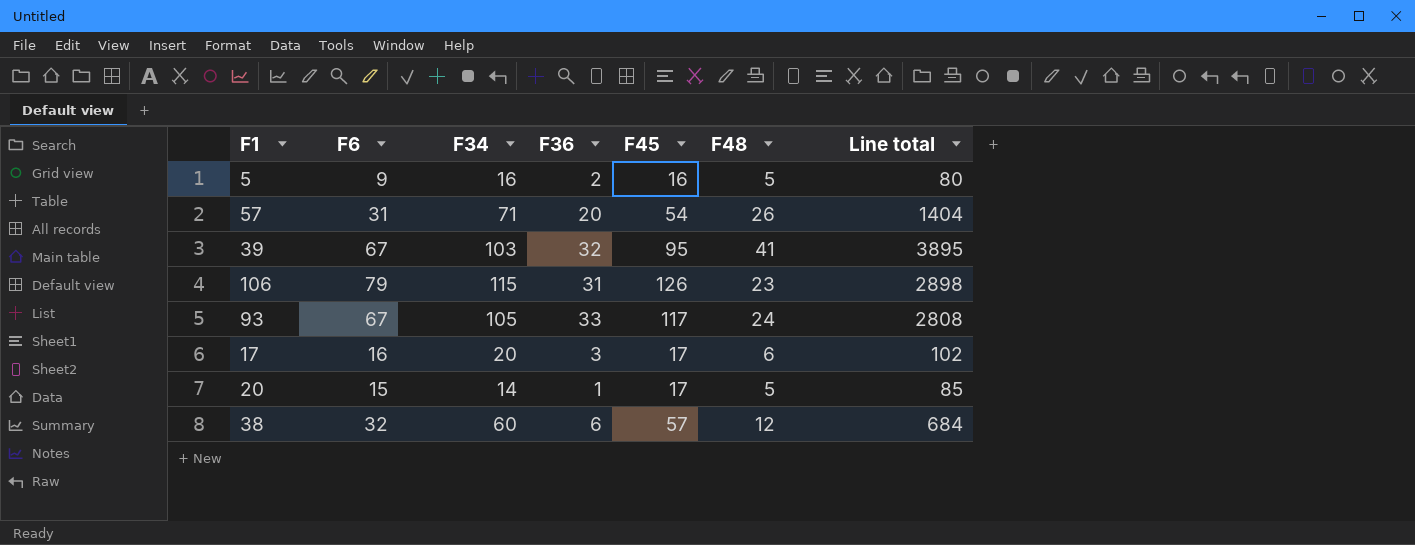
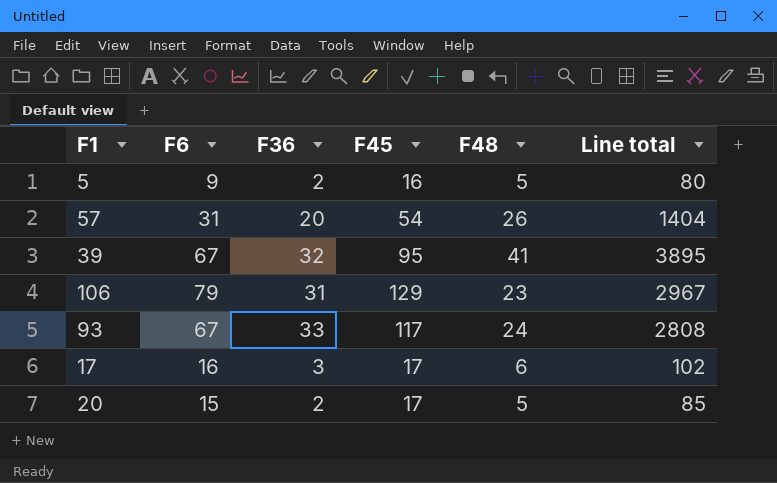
column F34 | position: 3 -> none
row 38: 32 | 60 | 6 | 57 | 12 | 684 -> none
106 | F45: 126 -> 129
106 | Line total: 2898 -> 2967
20 | F36: 1 -> 2

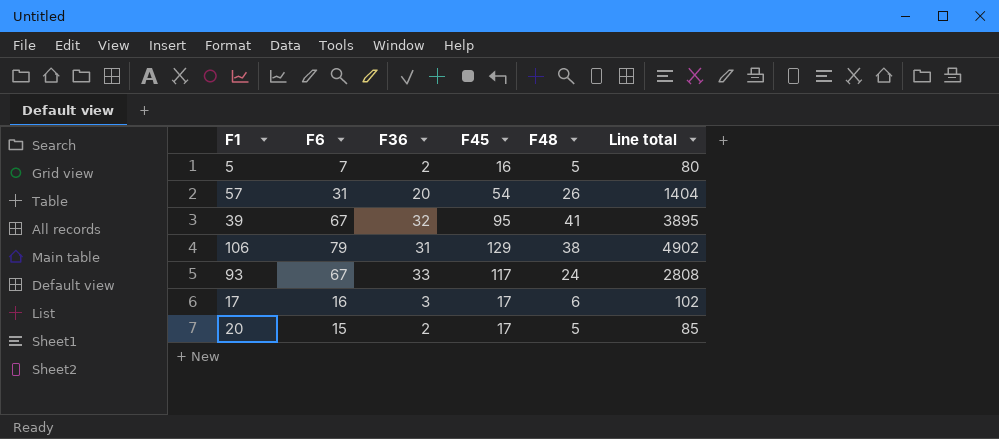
5 | F6: 9 -> 7
106 | F48: 23 -> 38
106 | Line total: 2967 -> 4902

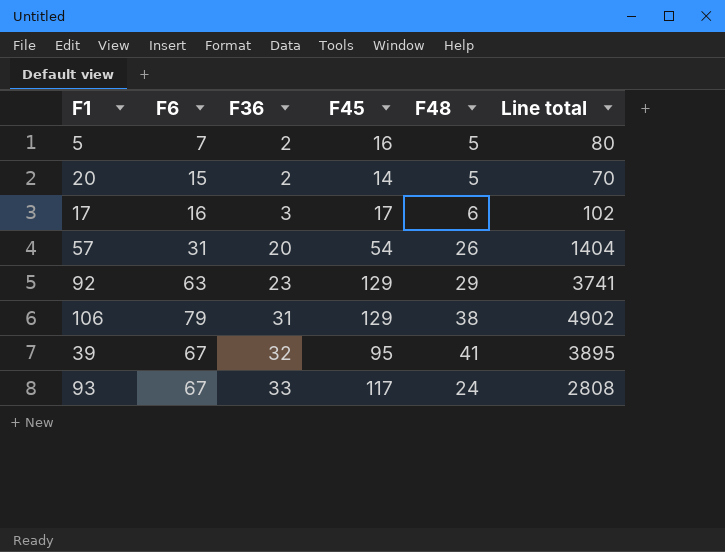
row order: none -> F36 ascending
20 | F45: 17 -> 14
20 | Line total: 85 -> 70
row 92: none -> 63 | 23 | 129 | 29 | 3741

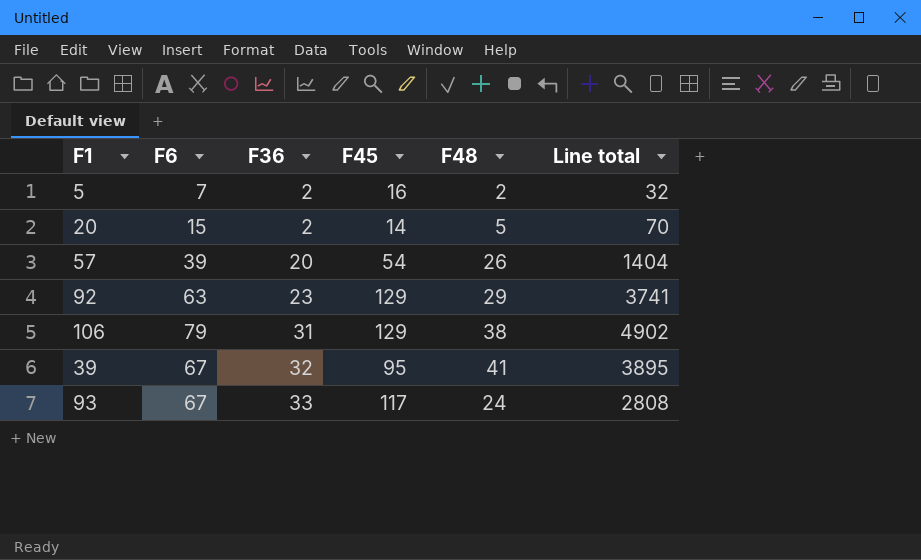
row 17: 16 | 3 | 17 | 6 | 102 -> none
5 | F48: 5 -> 2
5 | Line total: 80 -> 32
57 | F6: 31 -> 39

